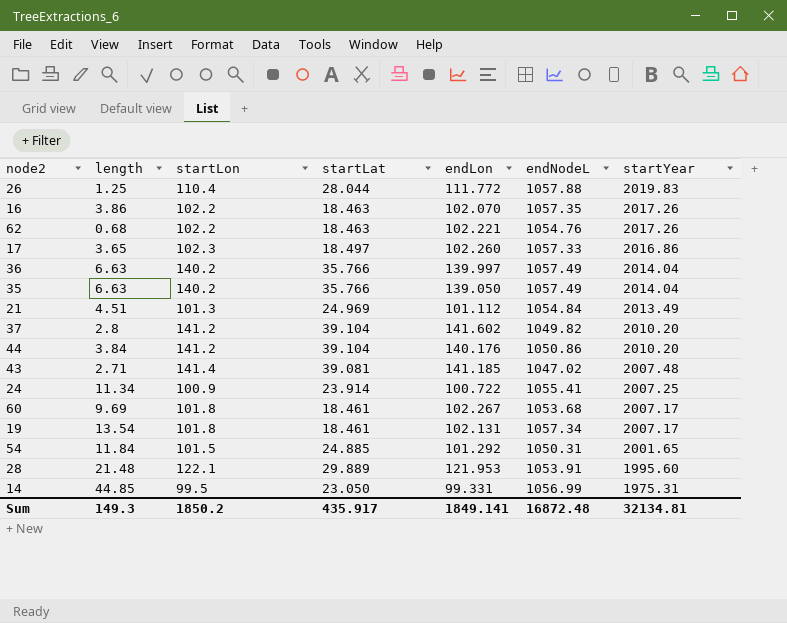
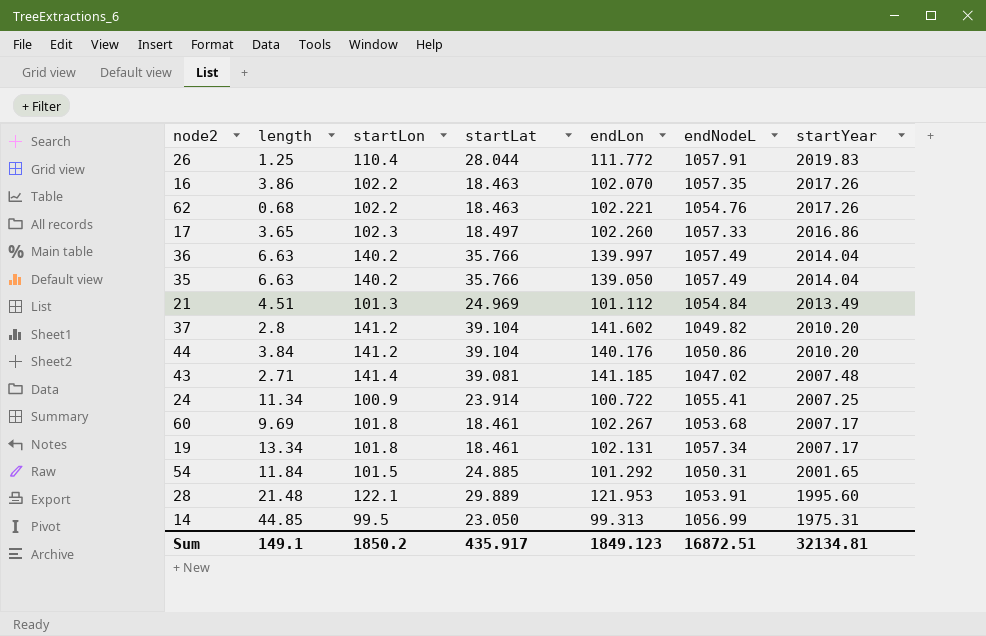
26 | endNodeL: 1057.88 -> 1057.91
19 | length: 13.54 -> 13.34
14 | endLon: 99.331 -> 99.313
Sum | length: 149.3 -> 149.1
Sum | endLon: 1849.141 -> 1849.123
Sum | endNodeL: 16872.48 -> 16872.51

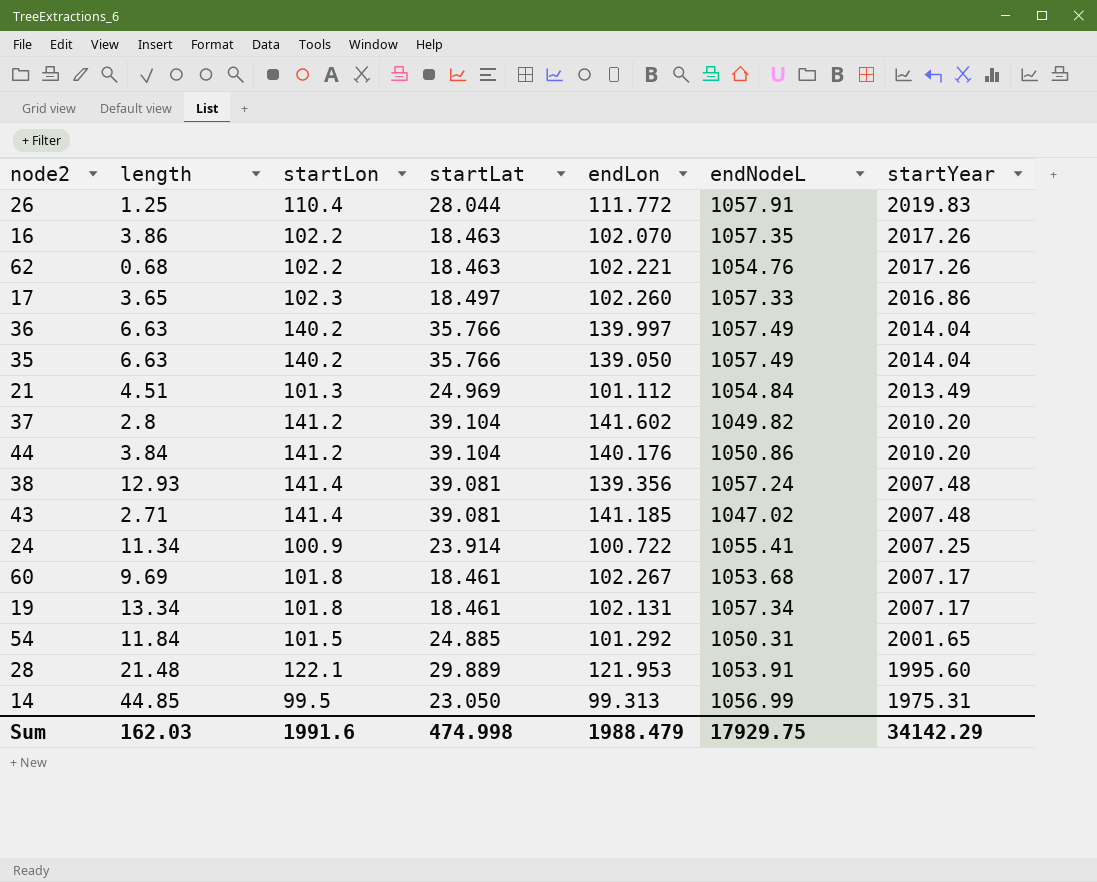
row 38: none -> 12.93 | 141.4 | 39.081 | 139.356 | 1057.24 | 2007.48
Sum | length: 149.1 -> 162.03
Sum | startLon: 1850.2 -> 1991.6
Sum | startLat: 435.917 -> 474.998
Sum | endLon: 1849.123 -> 1988.479
Sum | endNodeL: 16872.51 -> 17929.75
Sum | startYear: 32134.81 -> 34142.29

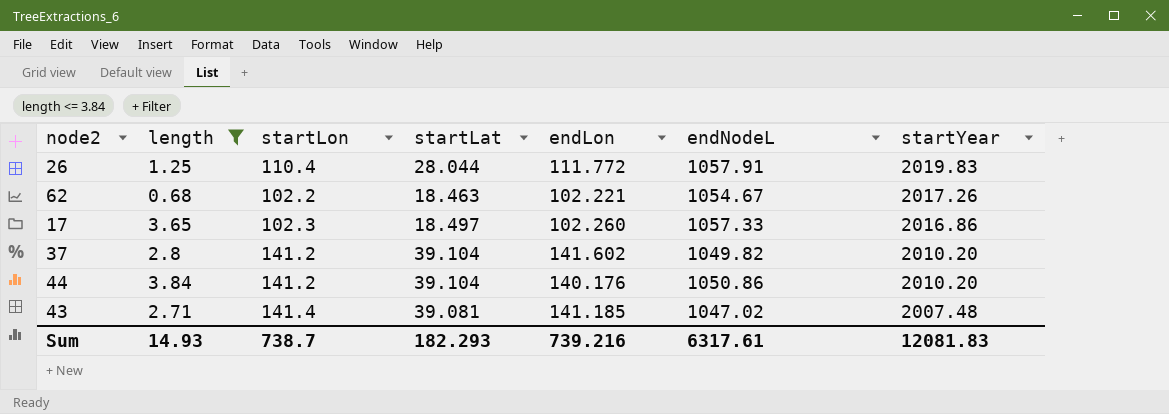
filter: none -> length <= 3.84
62 | endNodeL: 1054.76 -> 1054.67
Sum | length: 162.03 -> 14.93
Sum | startLon: 1991.6 -> 738.7
Sum | startLat: 474.998 -> 182.293
Sum | endLon: 1988.479 -> 739.216
Sum | endNodeL: 17929.75 -> 6317.61
Sum | startYear: 34142.29 -> 12081.83

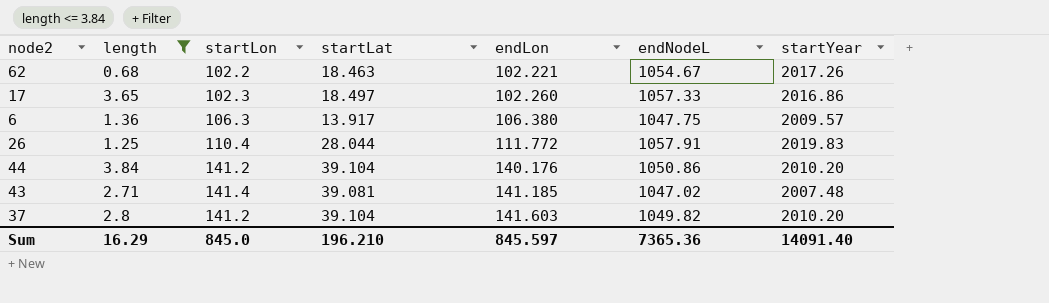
row order: startYear descending -> endLon ascending
row 6: none -> 1.36 | 106.3 | 13.917 | 106.380 | 1047.75 | 2009.57
37 | endLon: 141.602 -> 141.603
Sum | length: 14.93 -> 16.29
Sum | startLon: 738.7 -> 845.0
Sum | startLat: 182.293 -> 196.210
Sum | endLon: 739.216 -> 845.597
Sum | endNodeL: 6317.61 -> 7365.36
Sum | startYear: 12081.83 -> 14091.40

